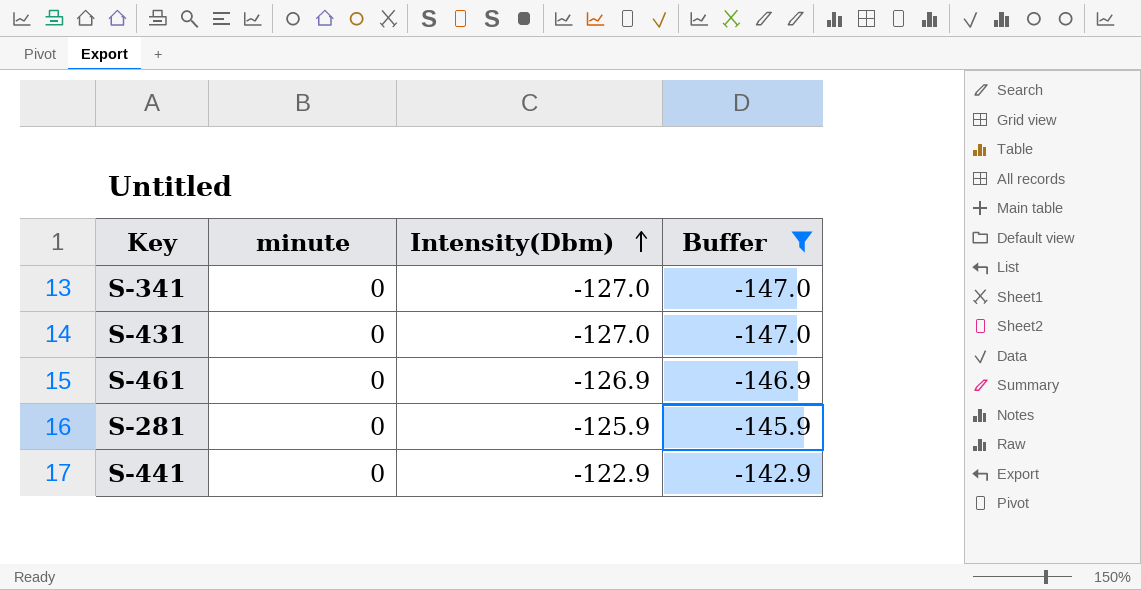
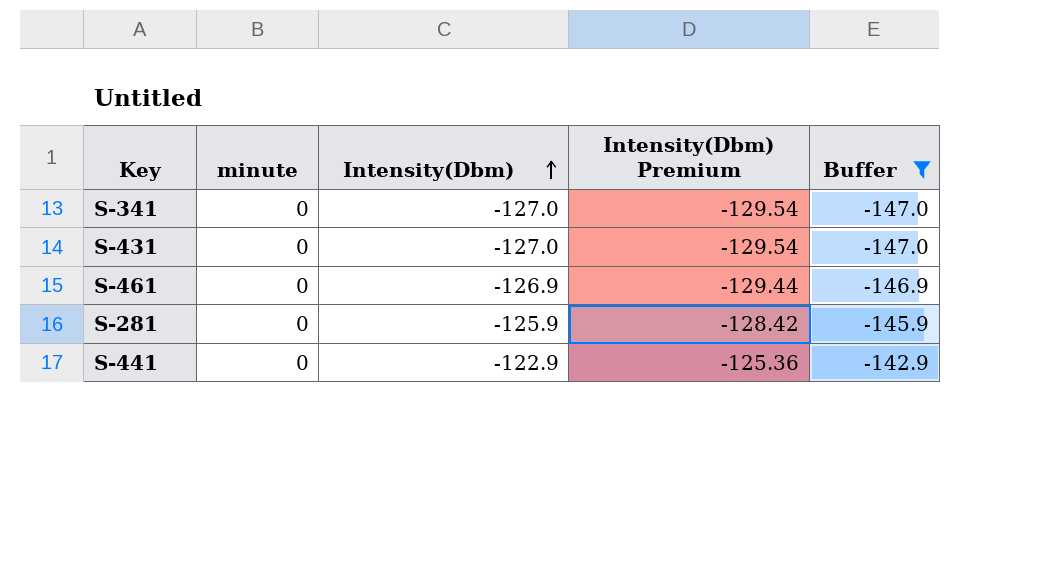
column Intensity(Dbm) Premium | formula: none -> [Intensity(Dbm)] * 1.02

